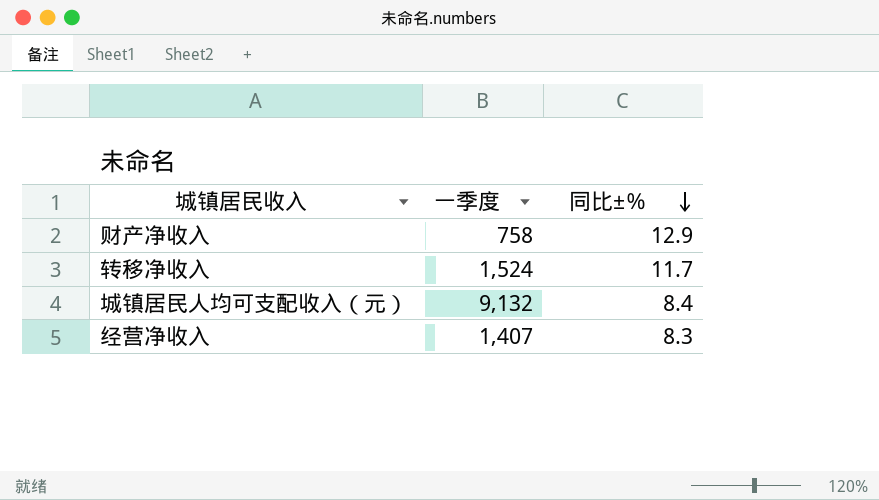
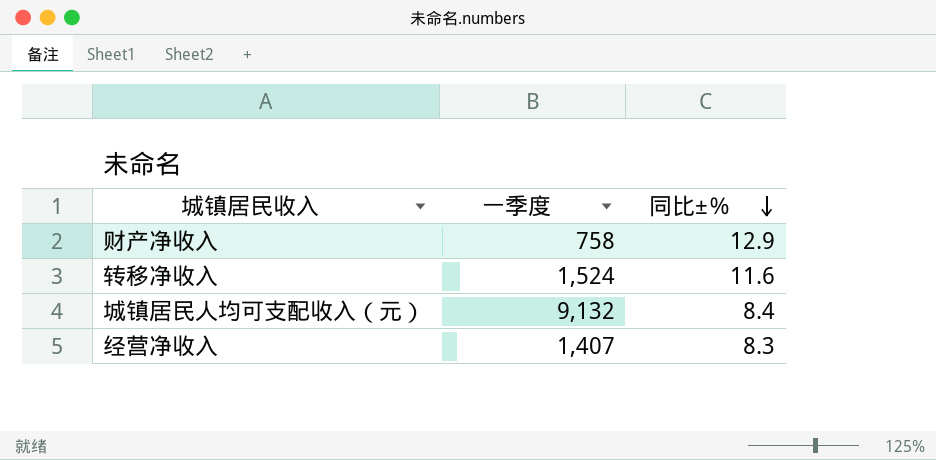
转移净收入 | 同比±％: 11.7 -> 11.6

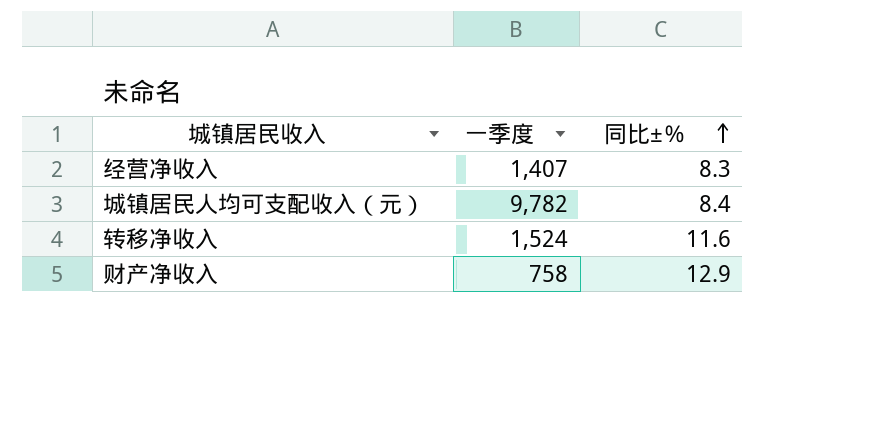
row order: 同比±％ descending -> 同比±％ ascending
城镇居民人均可支配收入（元） | 一季度: 9,132 -> 9,782

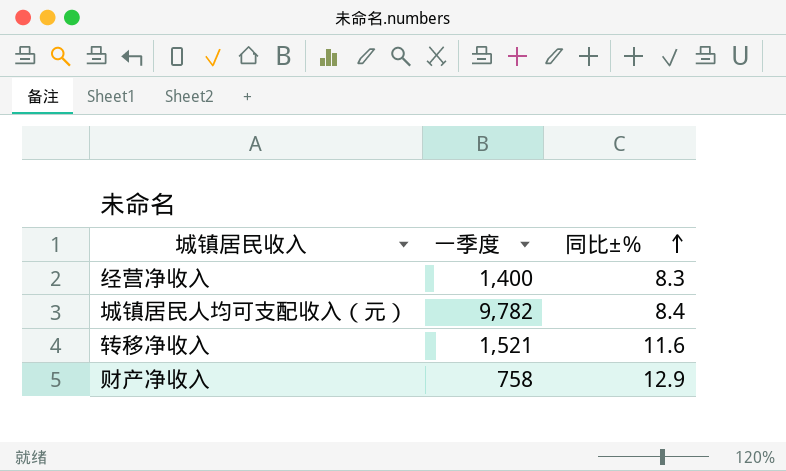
经营净收入 | 一季度: 1,407 -> 1,400
转移净收入 | 一季度: 1,524 -> 1,521

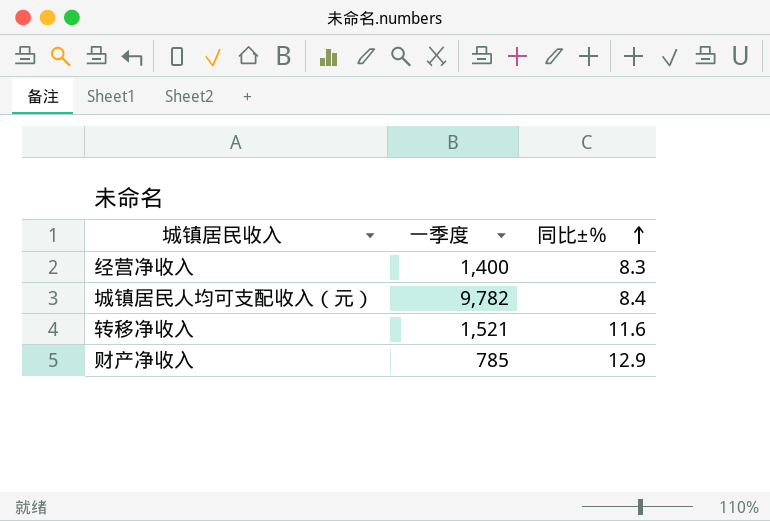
财产净收入 | 一季度: 758 -> 785

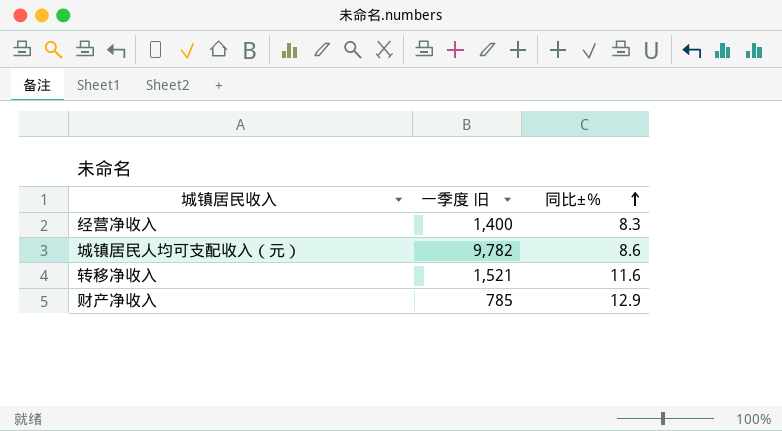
column name: 一季度 -> 一季度 旧
城镇居民人均可支配收入（元） | 同比±％: 8.4 -> 8.6

